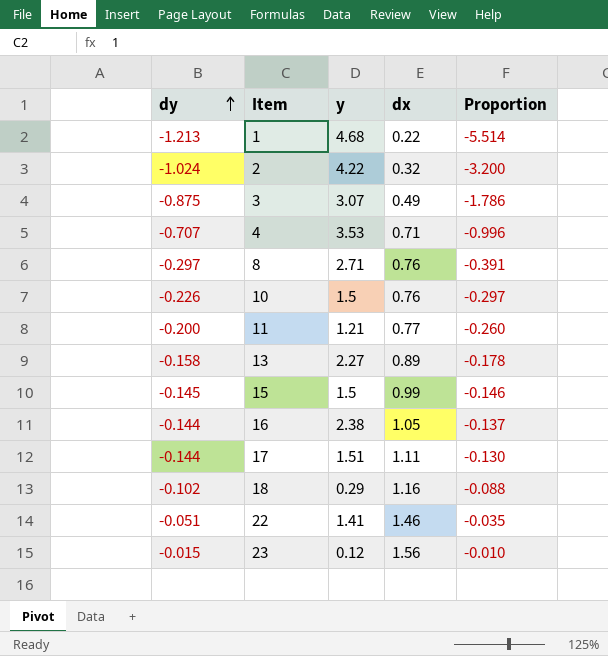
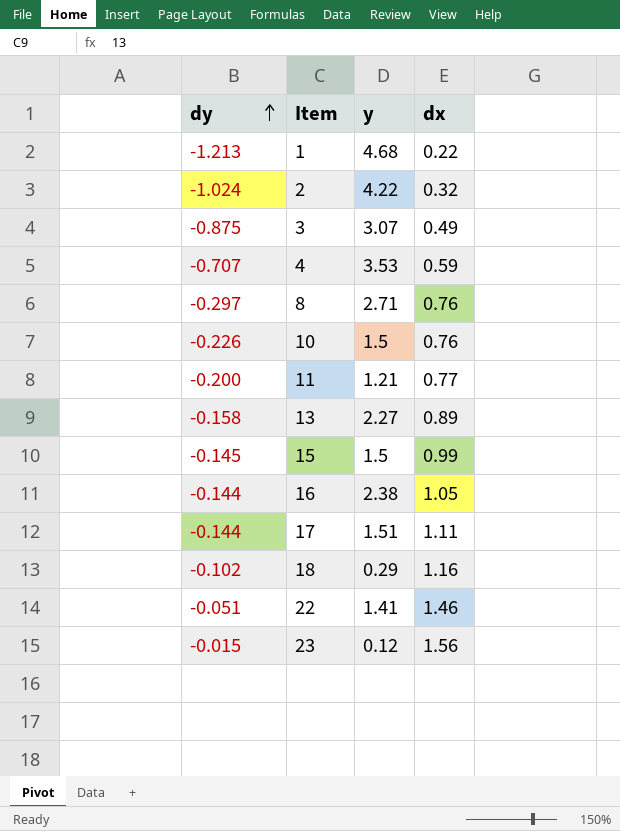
column Proportion | formula: [dy] / [dx] -> none
4 | dx: 0.71 -> 0.59

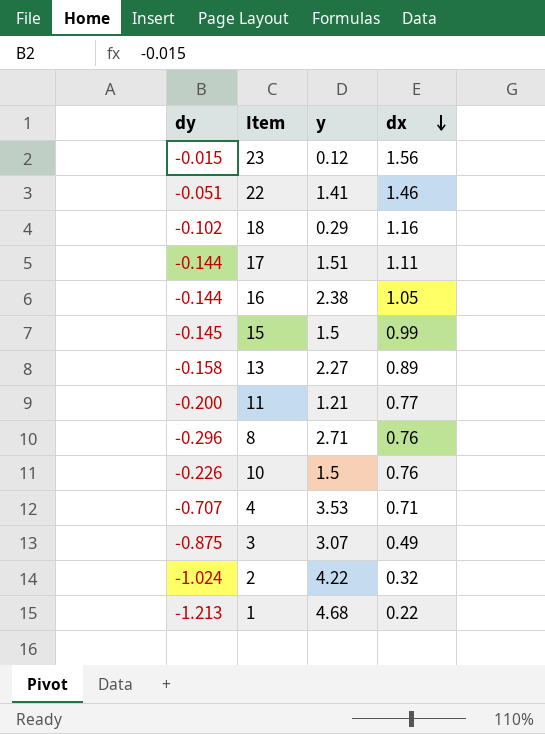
row order: dy ascending -> dx descending
8 | dy: -0.297 -> -0.296
4 | dx: 0.59 -> 0.71

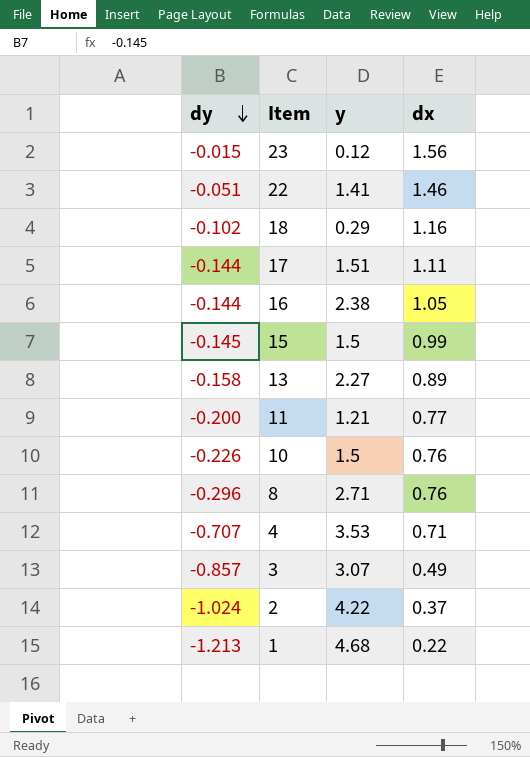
row order: dx descending -> dy descending
3 | dy: -0.875 -> -0.857
2 | dx: 0.32 -> 0.37

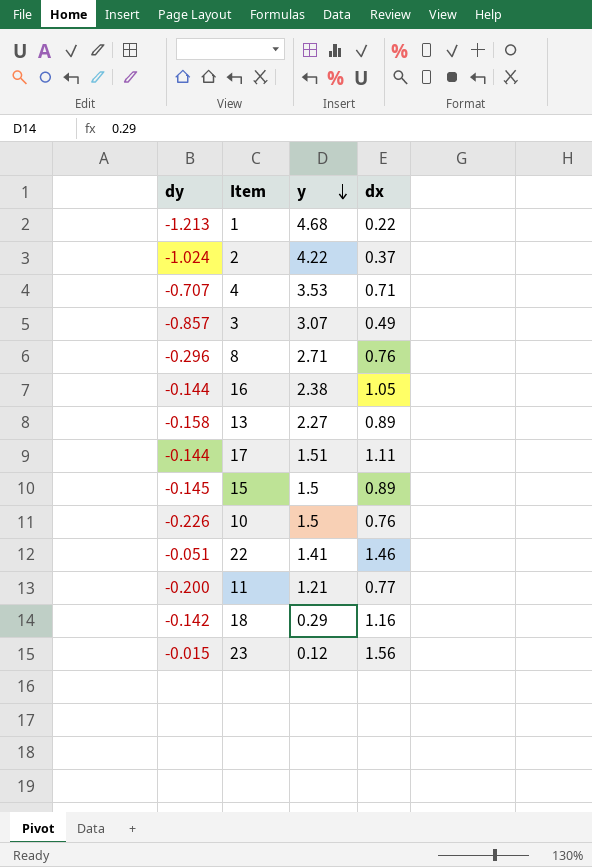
row order: dy descending -> y descending
15 | dx: 0.99 -> 0.89
18 | dy: -0.102 -> -0.142

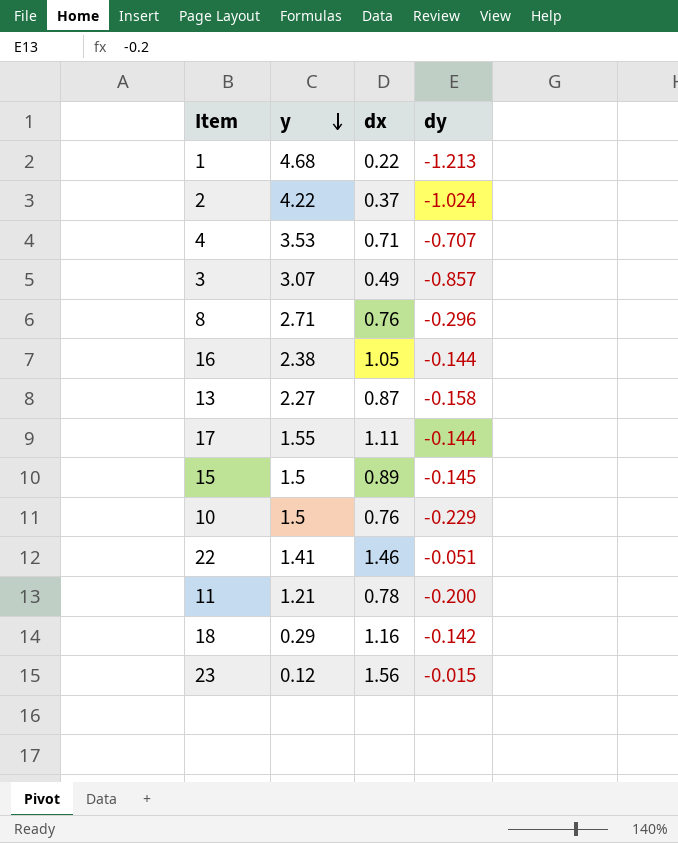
column dy | position: 1 -> 4
13 | dx: 0.89 -> 0.87
17 | y: 1.51 -> 1.55
10 | dy: -0.226 -> -0.229
11 | dx: 0.77 -> 0.78

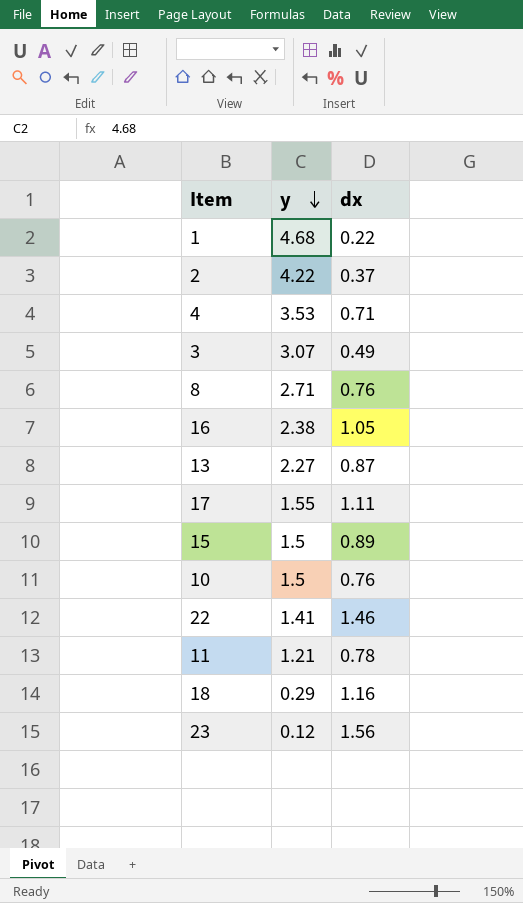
column dy | position: 4 -> none

